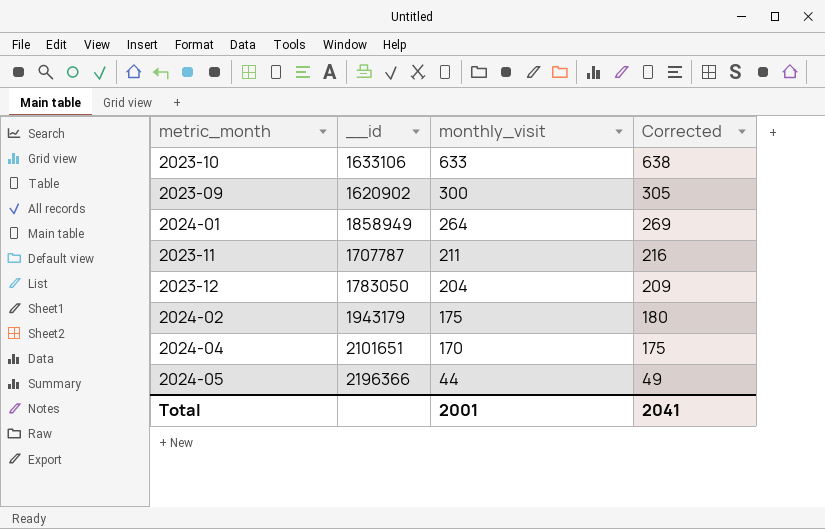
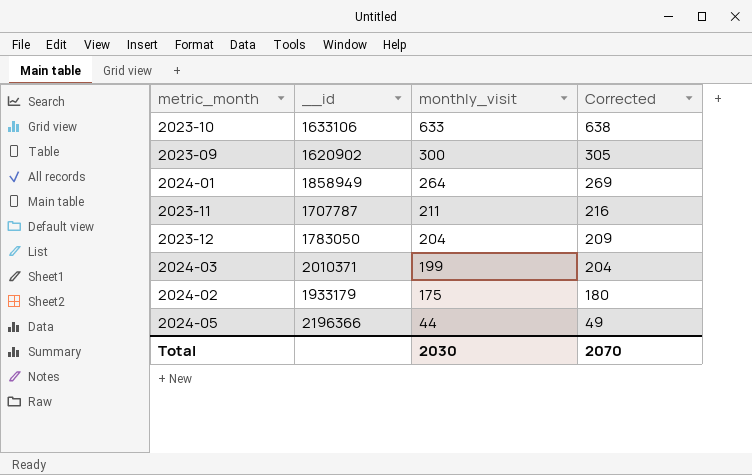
row 2024-04: 2101651 | 170 | 175 -> none
row 2024-03: none -> 2010371 | 199 | 204
2024-02 | __id: 1943179 -> 1933179
Total | monthly_visit: 2001 -> 2030
Total | Corrected: 2041 -> 2070

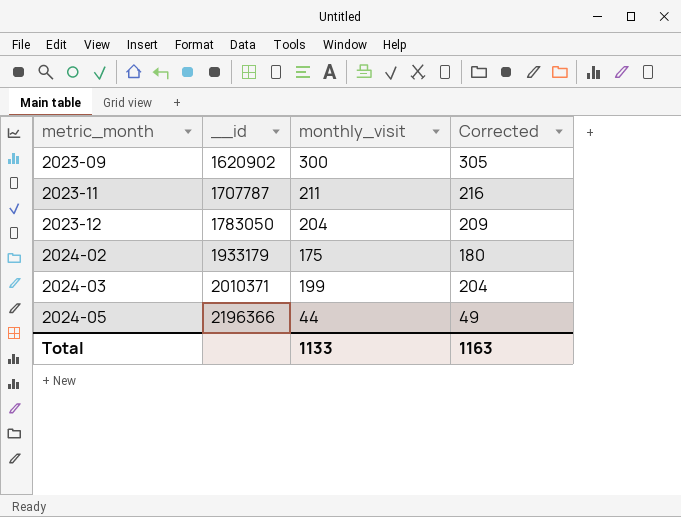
row order: monthly_visit descending -> metric_month ascending
row 2023-10: 1633106 | 633 | 638 -> none
row 2024-01: 1858949 | 264 | 269 -> none
Total | monthly_visit: 2030 -> 1133
Total | Corrected: 2070 -> 1163

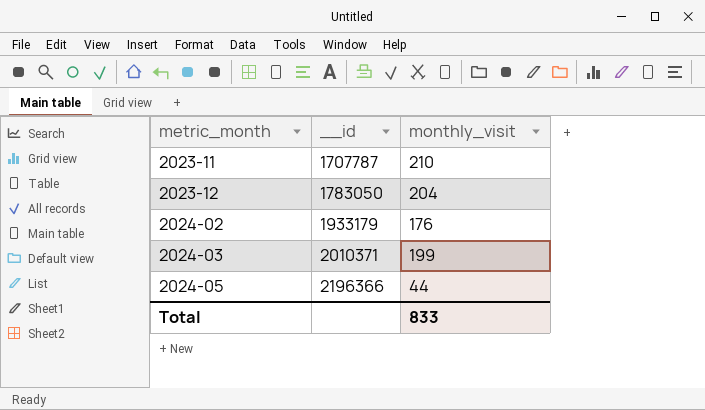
column Corrected | formula: [monthly_visit] + 5 -> none
row 2023-09: 1620902 | 300 | 305 -> none
2023-11 | monthly_visit: 211 -> 210
2024-02 | monthly_visit: 175 -> 176
Total | monthly_visit: 1133 -> 833

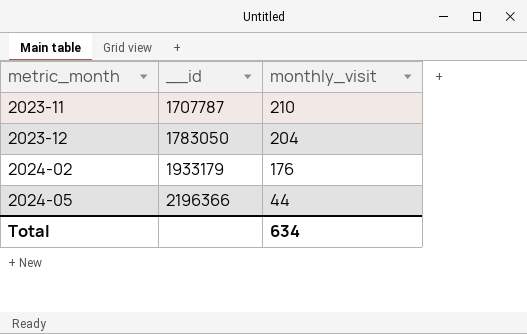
row 2024-03: 2010371 | 199 -> none
Total | monthly_visit: 833 -> 634

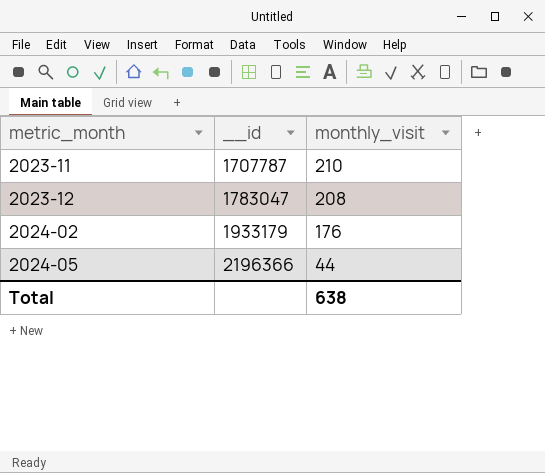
2023-12 | __id: 1783050 -> 1783047
2023-12 | monthly_visit: 204 -> 208
Total | monthly_visit: 634 -> 638

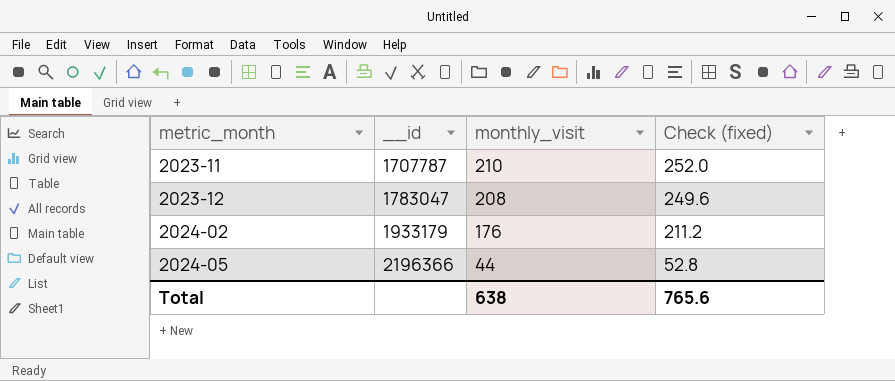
column Check (fixed) | formula: none -> [monthly_visit] * 1.2

